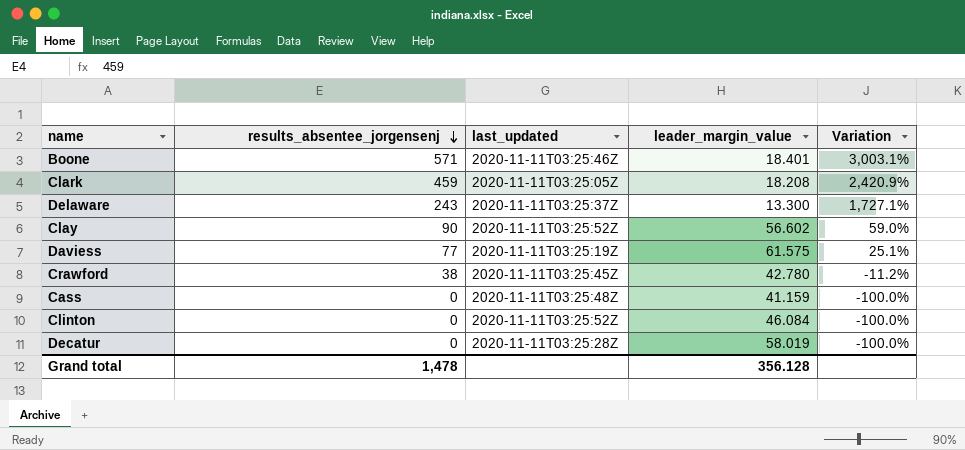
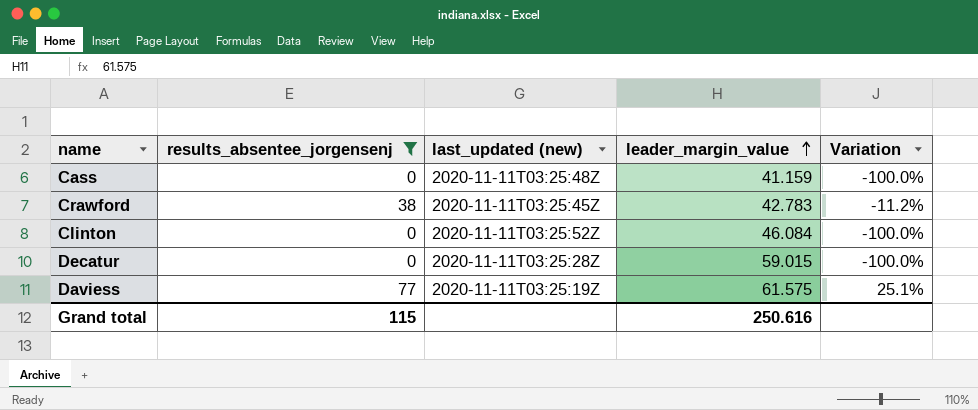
filter: none -> results_absentee_jorgensenj <= 77
row order: results_absentee_jorgensenj descending -> leader_margin_value ascending
column name: last_updated -> last_updated (new)
Crawford | leader_margin_value: 42.780 -> 42.783
Decatur | leader_margin_value: 58.019 -> 59.015
Grand total | results_absentee_jorgensenj: 1,478 -> 115
Grand total | leader_margin_value: 356.128 -> 250.616

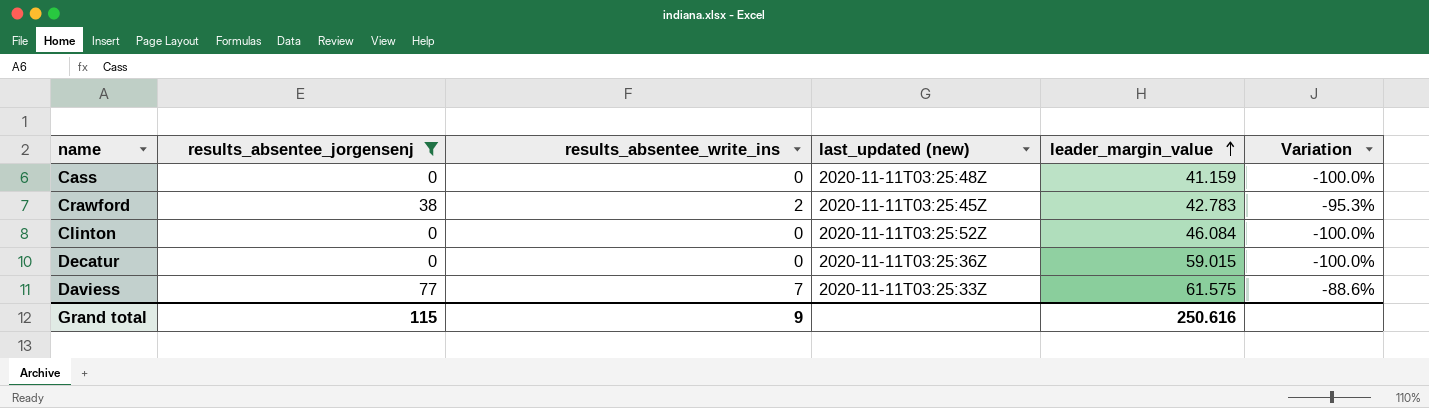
column results_absentee_write_ins | position: none -> 3
column Variation | formula: ([results_absentee_jorgensenj] - [leader_margin_value]) / [leader_margin_value] -> ([results_absentee_write_ins] - [leader_margin_value]) / [leader_margin_value]
Decatur | last_updated (new): 2020-11-11T03:25:28Z -> 2020-11-11T03:25:36Z
Daviess | last_updated (new): 2020-11-11T03:25:19Z -> 2020-11-11T03:25:33Z

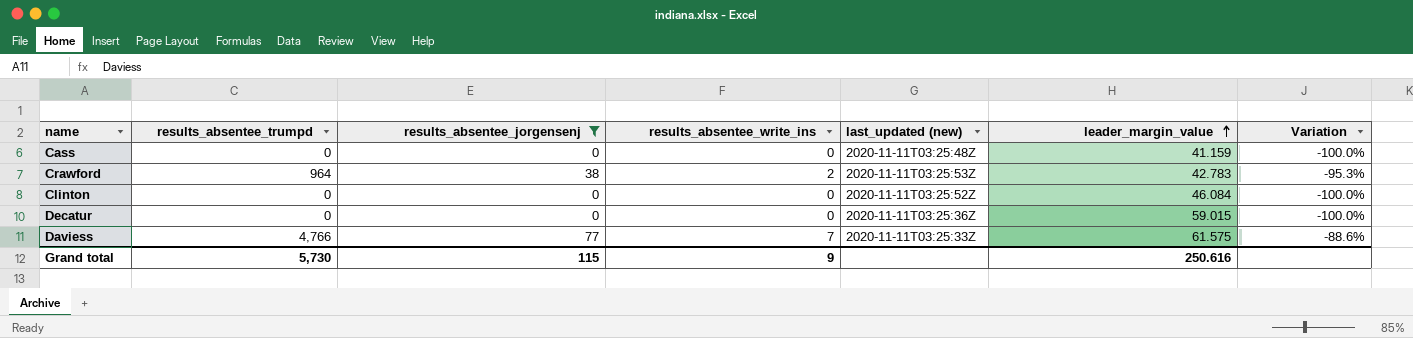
column results_absentee_trumpd | position: none -> 2
Crawford | last_updated (new): 2020-11-11T03:25:45Z -> 2020-11-11T03:25:53Z

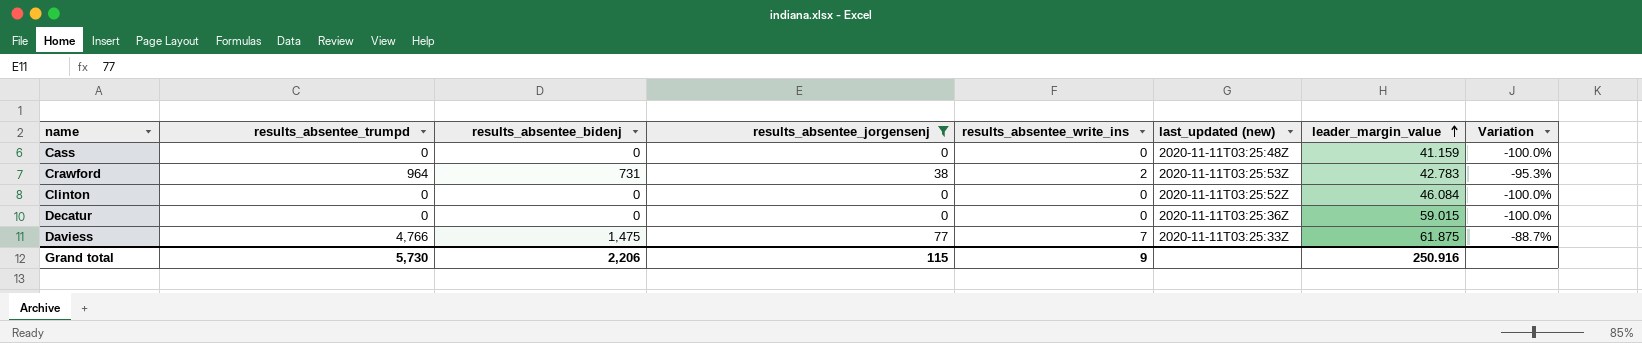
column results_absentee_bidenj | position: none -> 3
Daviess | leader_margin_value: 61.575 -> 61.875
Daviess | Variation: -88.6% -> -88.7%
Grand total | leader_margin_value: 250.616 -> 250.916

